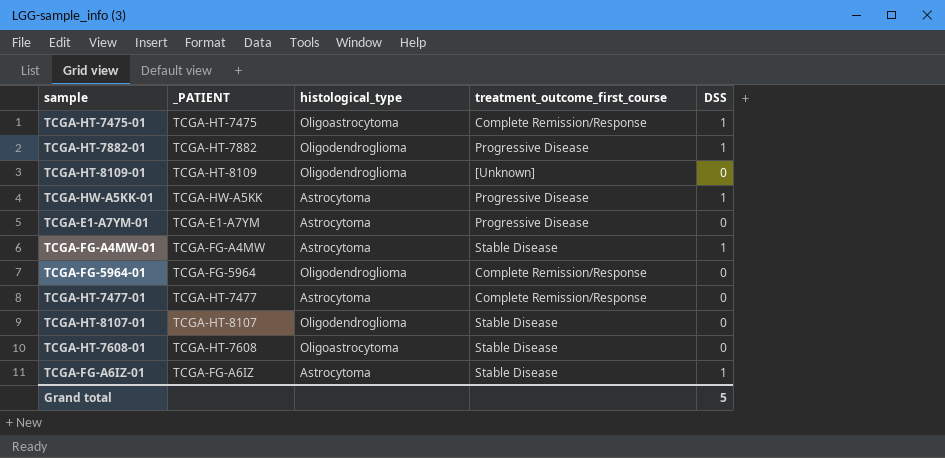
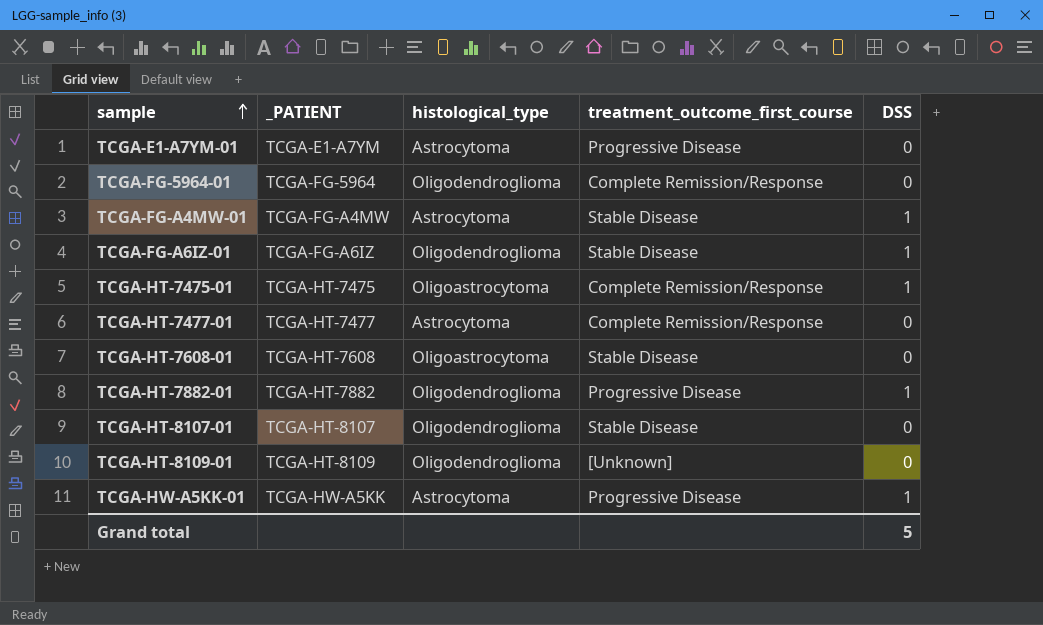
row order: none -> sample ascending
TCGA-FG-A6IZ-01 | histological_type: Astrocytoma -> Oligodendroglioma

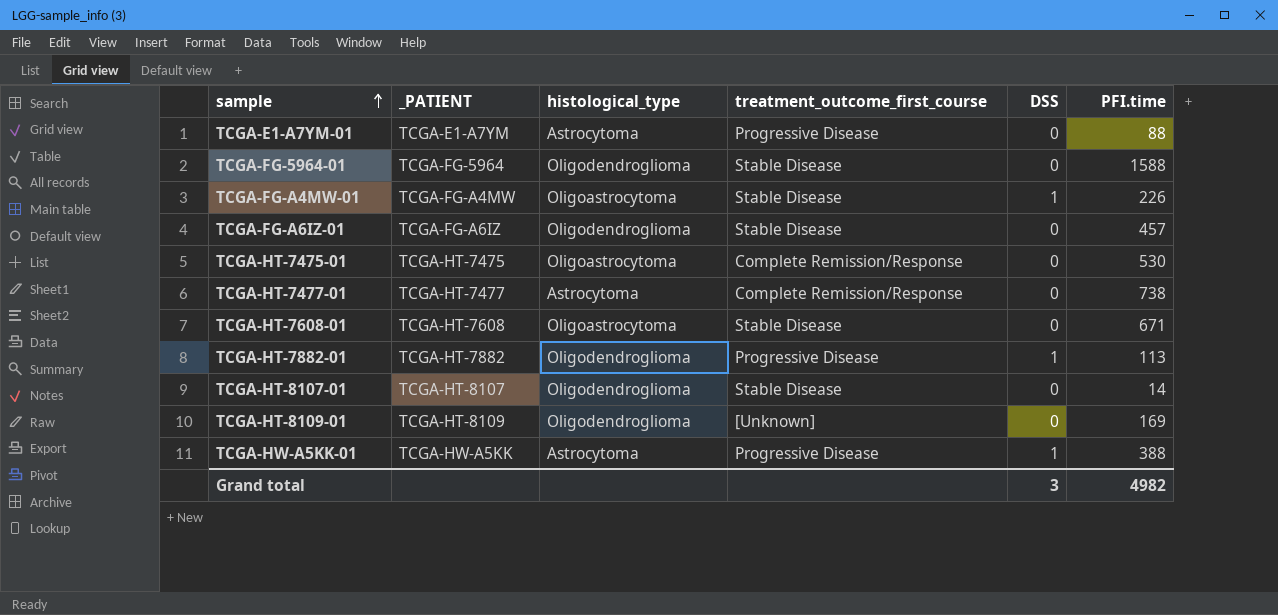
column PFI.time | position: none -> 6
TCGA-FG-5964-01 | treatment_outcome_first_course: Complete Remission/Response -> Stable Disease
TCGA-FG-A4MW-01 | histological_type: Astrocytoma -> Oligoastrocytoma
TCGA-FG-A6IZ-01 | DSS: 1 -> 0
TCGA-HT-7475-01 | DSS: 1 -> 0
Grand total | DSS: 5 -> 3

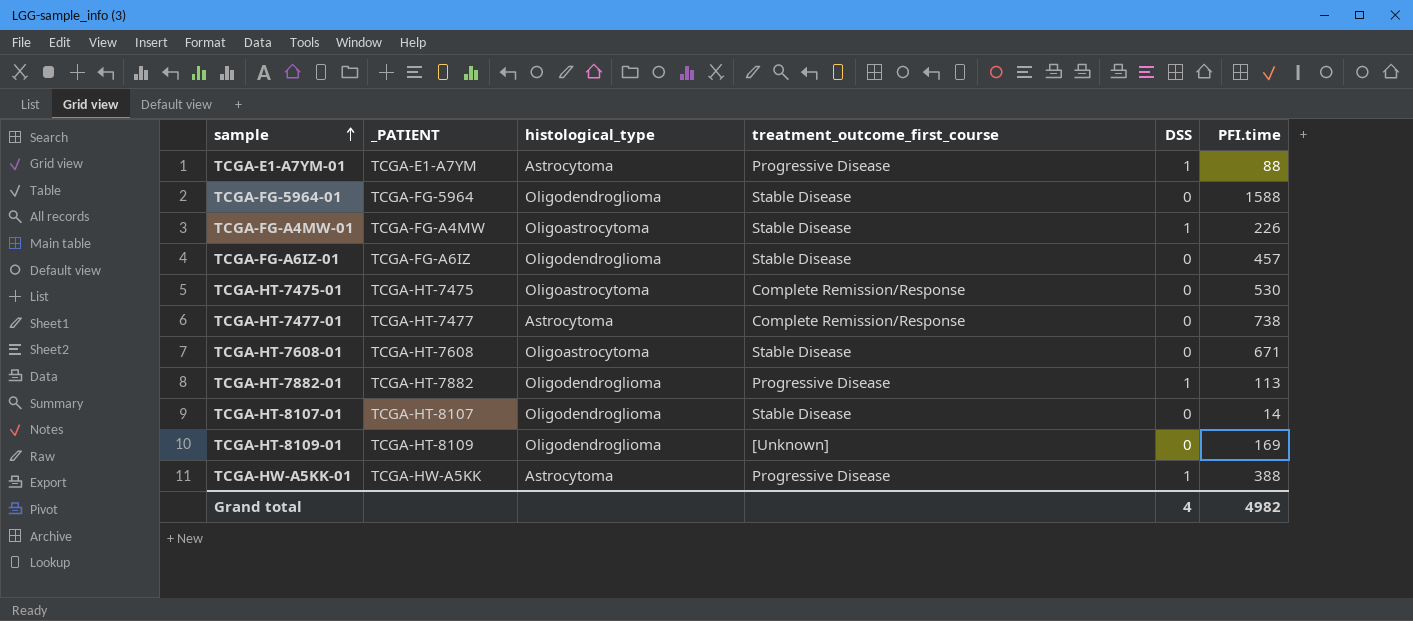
TCGA-E1-A7YM-01 | DSS: 0 -> 1
Grand total | DSS: 3 -> 4

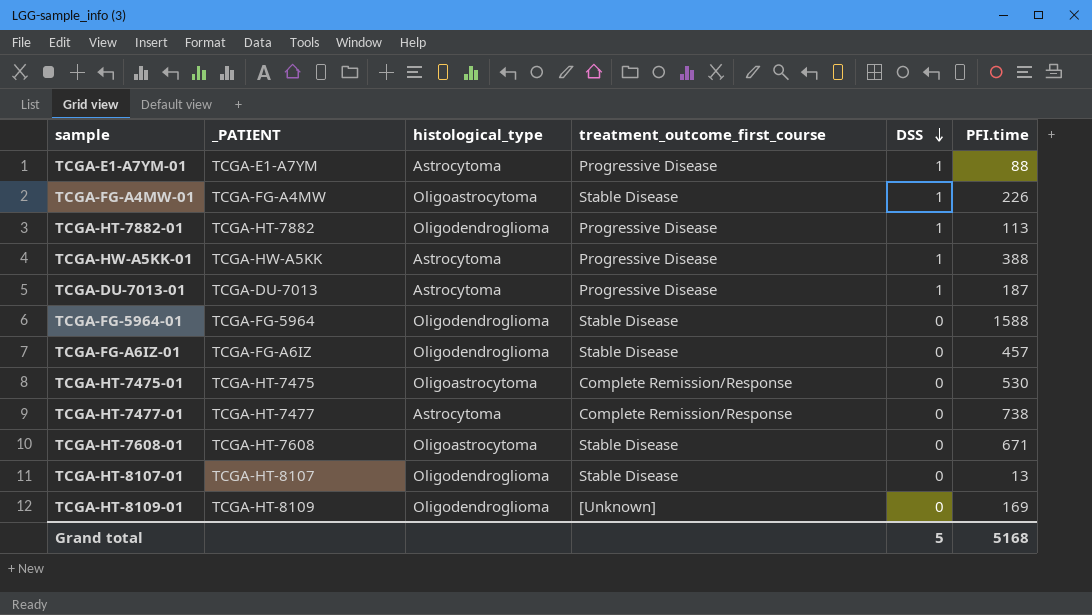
row order: sample ascending -> DSS descending
row TCGA-DU-7013-01: none -> TCGA-DU-7013 | Astrocytoma | Progressive Disease | 1 | 187
TCGA-HT-8107-01 | PFI.time: 14 -> 13
Grand total | DSS: 4 -> 5
Grand total | PFI.time: 4982 -> 5168

